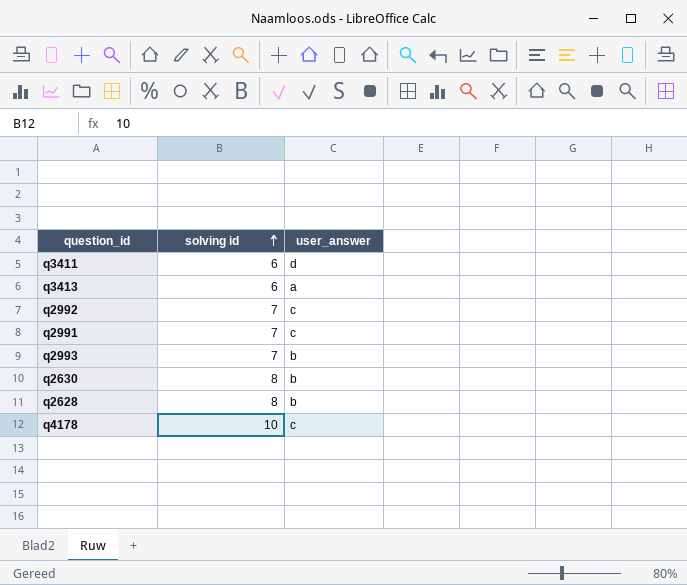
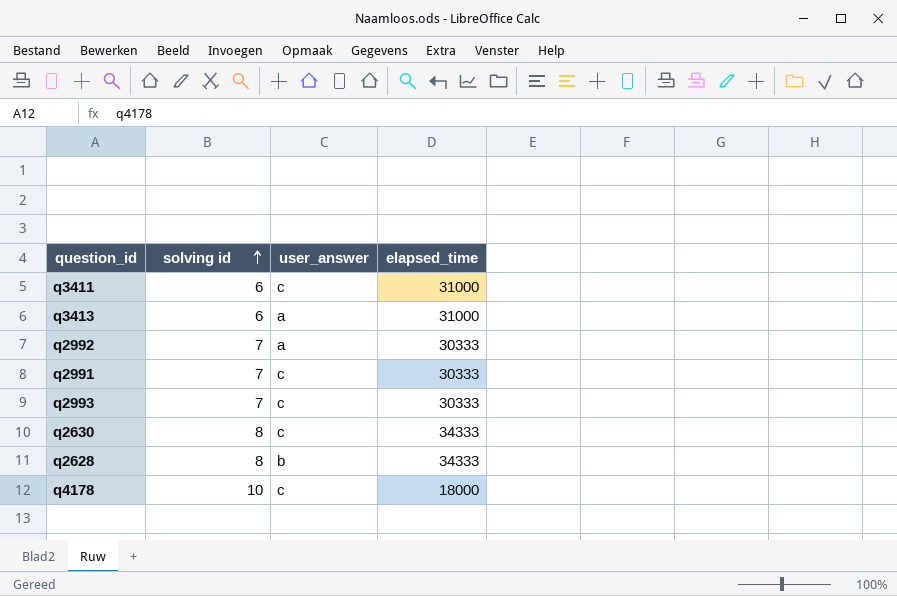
column elapsed_time | position: none -> 4
q3411 | user_answer: d -> c
q2992 | user_answer: c -> a
q2993 | user_answer: b -> c
q2630 | user_answer: b -> c

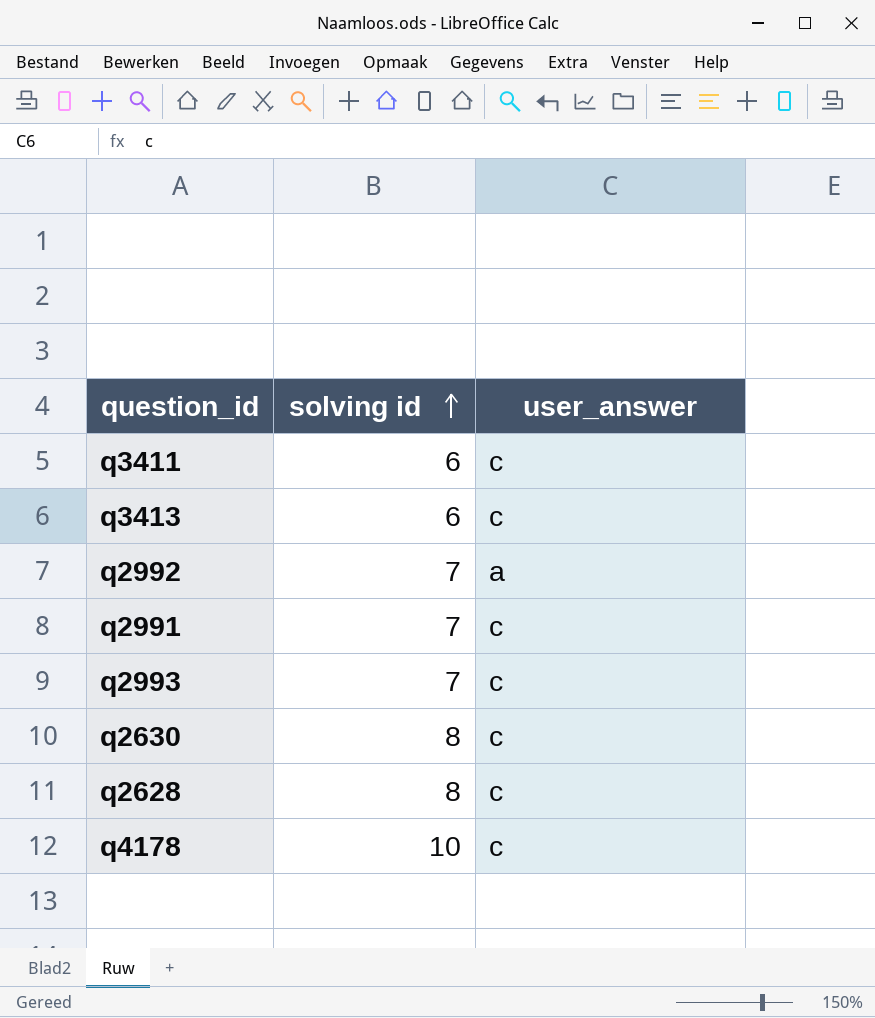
column elapsed_time | position: 4 -> none
q3413 | user_answer: a -> c
q2628 | user_answer: b -> c

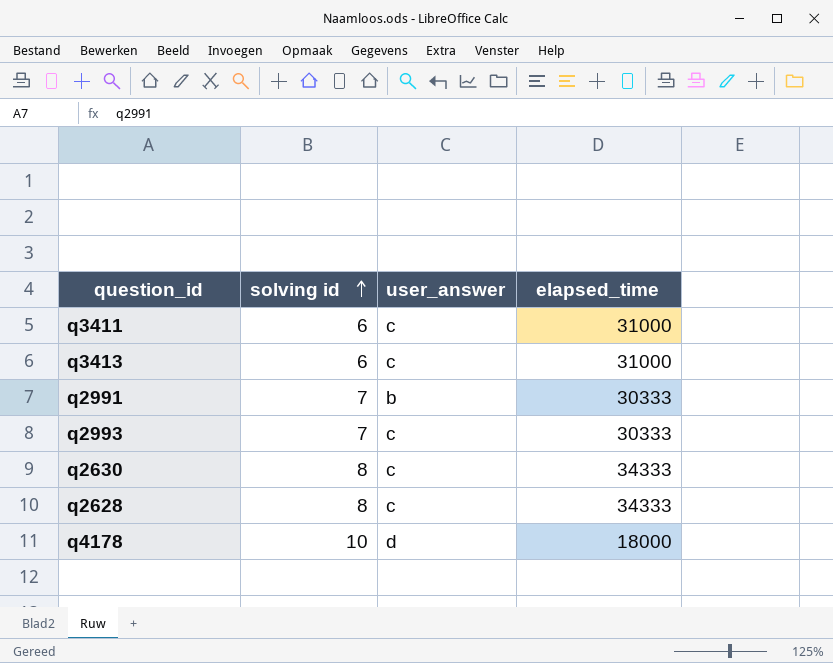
column elapsed_time | position: none -> 4
row q2992: 7 | a -> none
q2991 | user_answer: c -> b
q4178 | user_answer: c -> d

